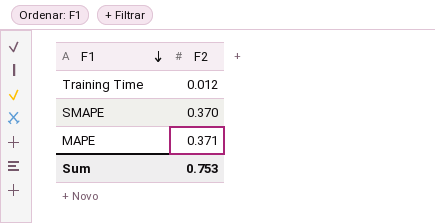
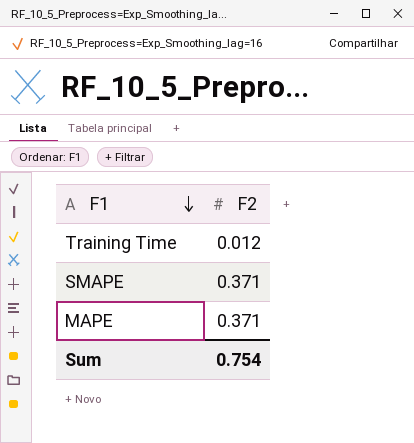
SMAPE | F2: 0.370 -> 0.371
Sum | F2: 0.753 -> 0.754

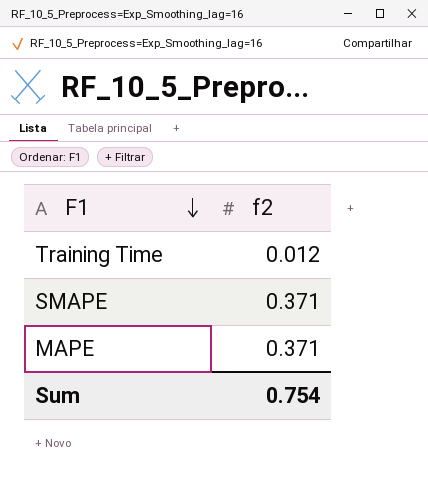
column name: F2 -> f2

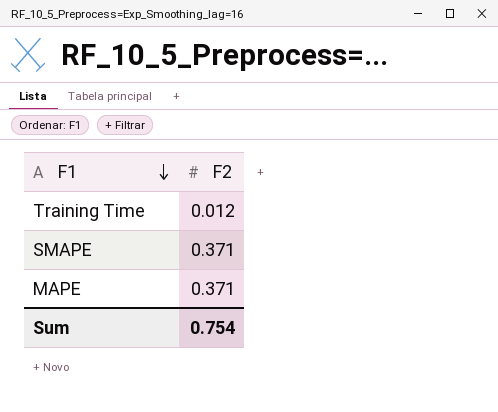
column name: f2 -> F2

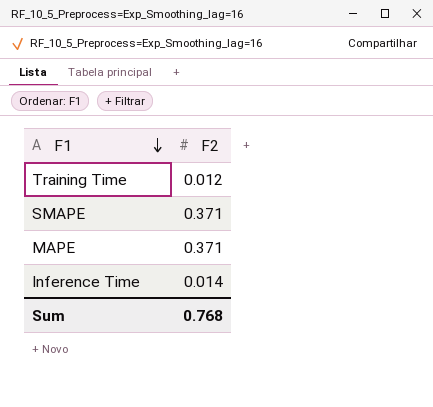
row Inference Time: none -> 0.014
Sum | F2: 0.754 -> 0.768

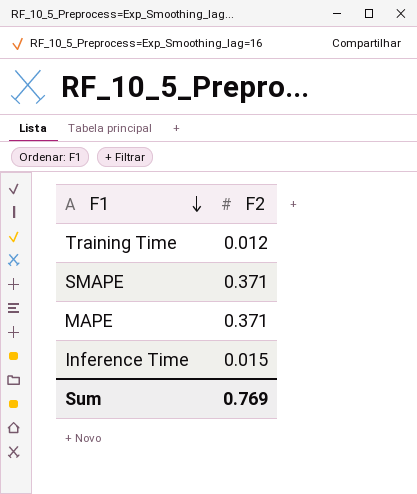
Inference Time | F2: 0.014 -> 0.015
Sum | F2: 0.768 -> 0.769

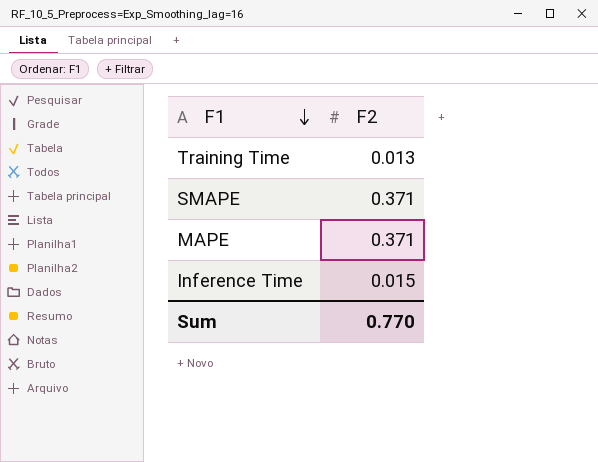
Training Time | F2: 0.012 -> 0.013
Sum | F2: 0.769 -> 0.770

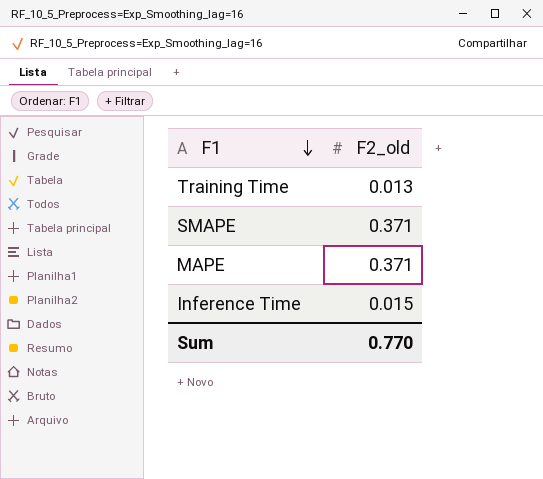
column name: F2 -> F2_old

